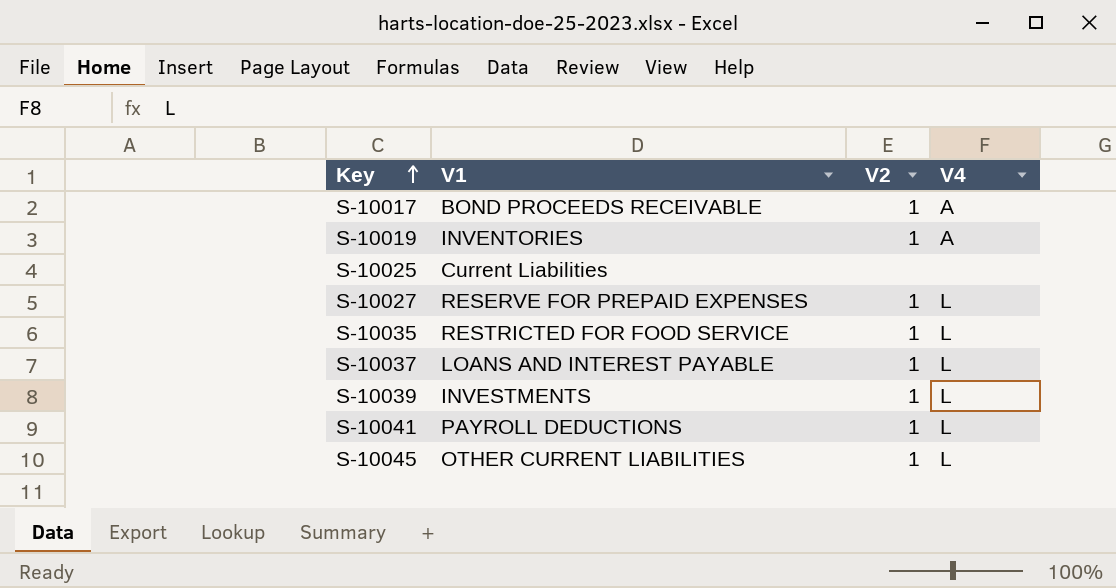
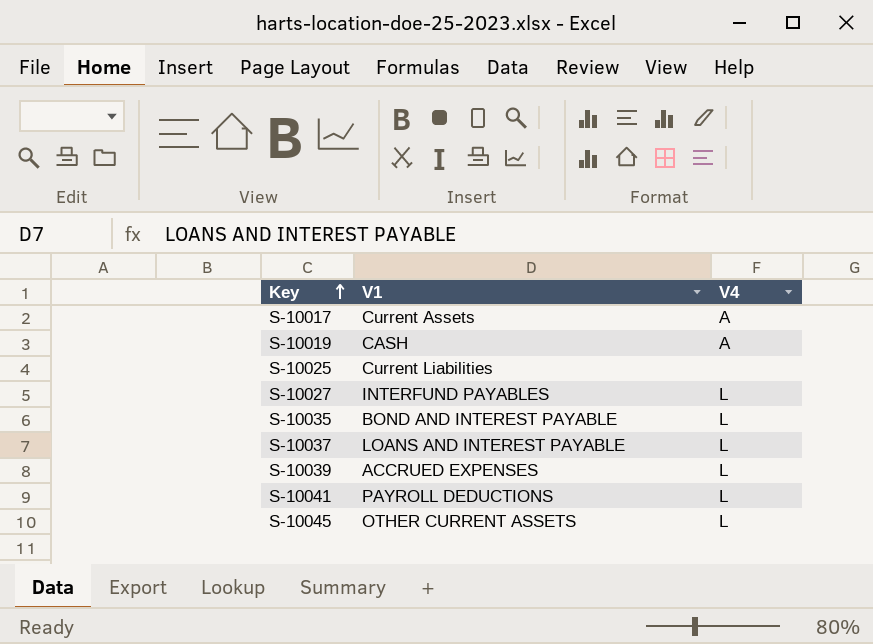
column V2 | position: 3 -> none
S-10017 | V1: BOND PROCEEDS RECEIVABLE -> Current Assets
S-10019 | V1: INVENTORIES -> CASH
S-10027 | V1: RESERVE FOR PREPAID EXPENSES -> INTERFUND PAYABLES
S-10035 | V1: RESTRICTED FOR FOOD SERVICE -> BOND AND INTEREST PAYABLE
S-10039 | V1: INVESTMENTS -> ACCRUED EXPENSES
S-10045 | V1: OTHER CURRENT LIABILITIES -> OTHER CURRENT ASSETS

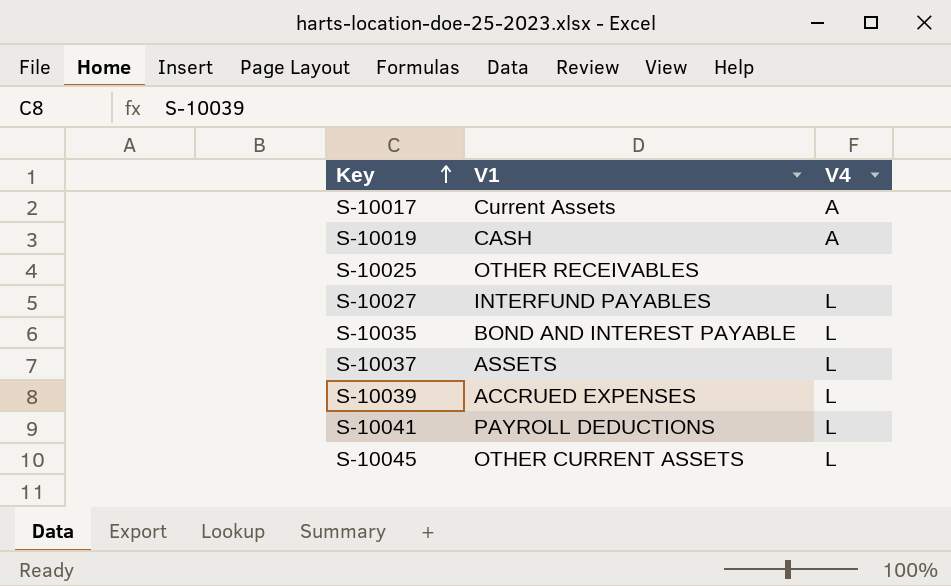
S-10025 | V1: Current Liabilities -> OTHER RECEIVABLES
S-10037 | V1: LOANS AND INTEREST PAYABLE -> ASSETS

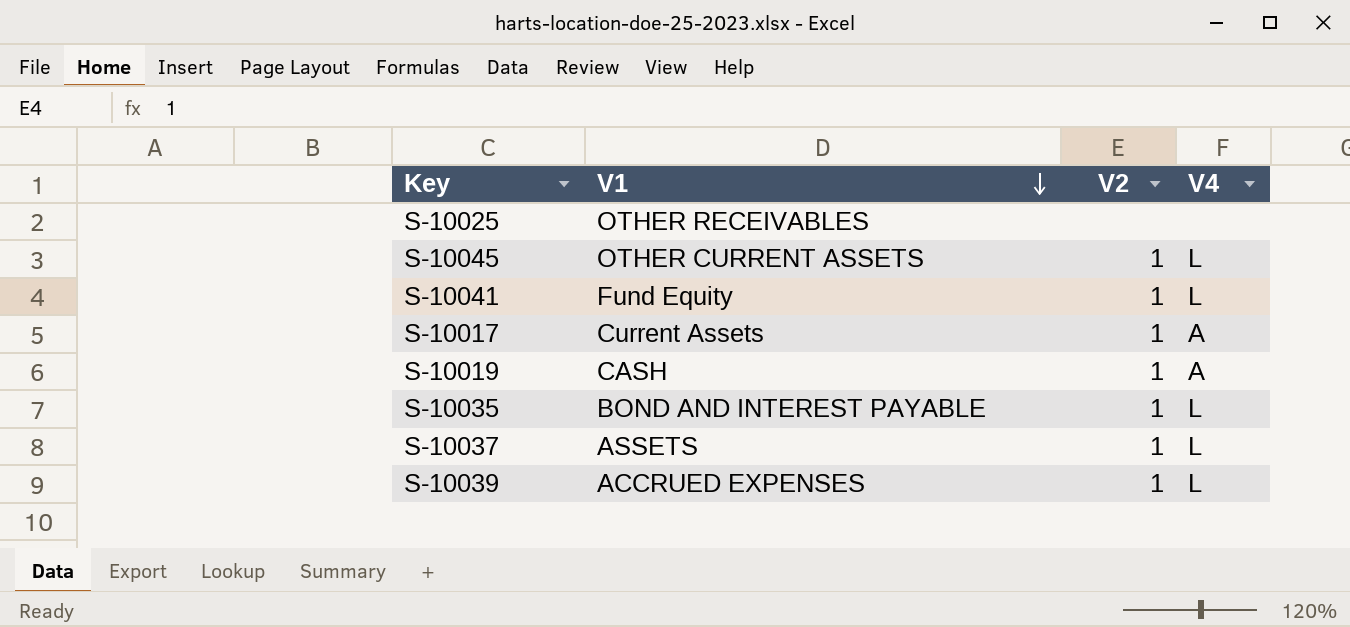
row order: Key ascending -> V1 descending
column V2 | position: none -> 3
row S-10027: INTERFUND PAYABLES | L -> none
S-10041 | V1: PAYROLL DEDUCTIONS -> Fund Equity

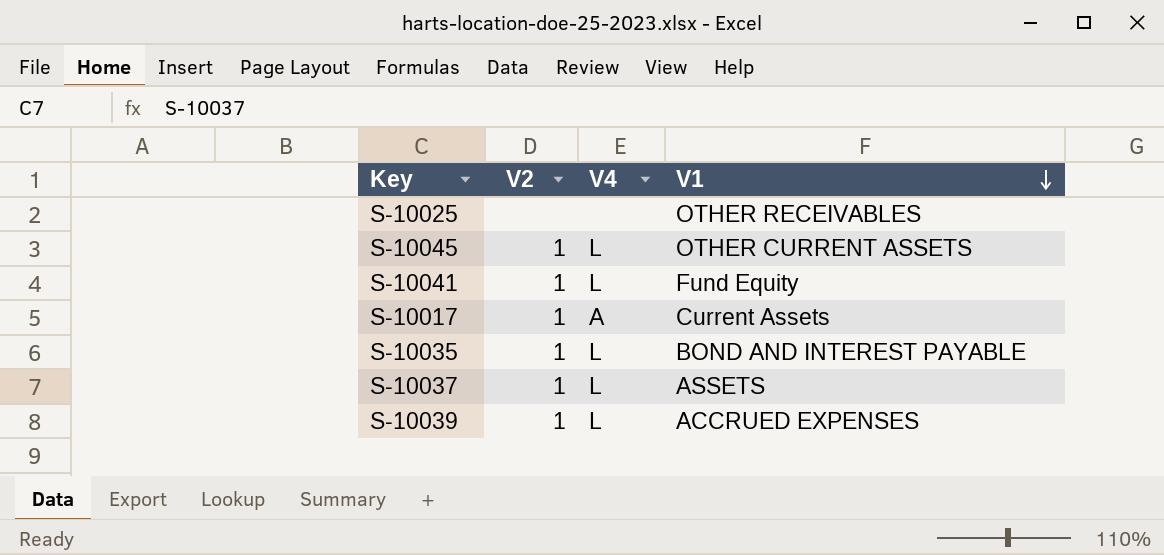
column V1 | position: 2 -> 4
row S-10019: CASH | 1 | A -> none

